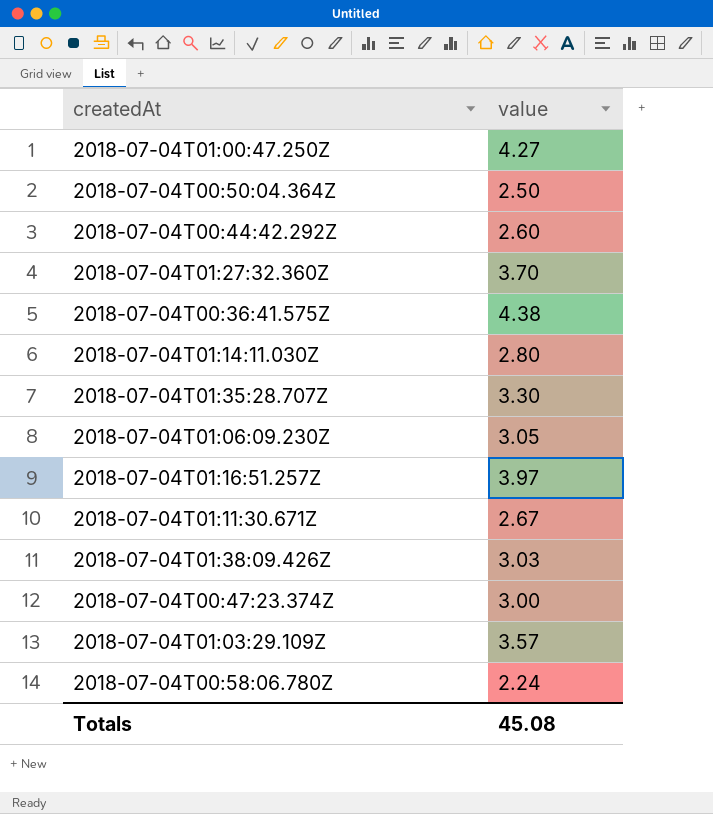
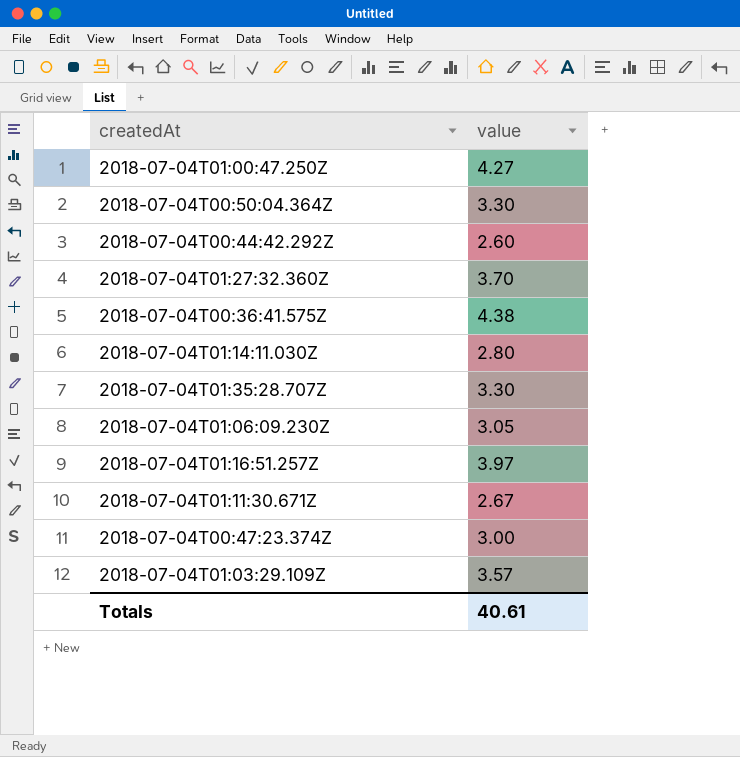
row 2018-07-04T01:38:09.426Z: 3.03 -> none
row 2018-07-04T00:58:06.780Z: 2.24 -> none
2018-07-04T00:50:04.364Z | value: 2.50 -> 3.30
Totals | value: 45.08 -> 40.61

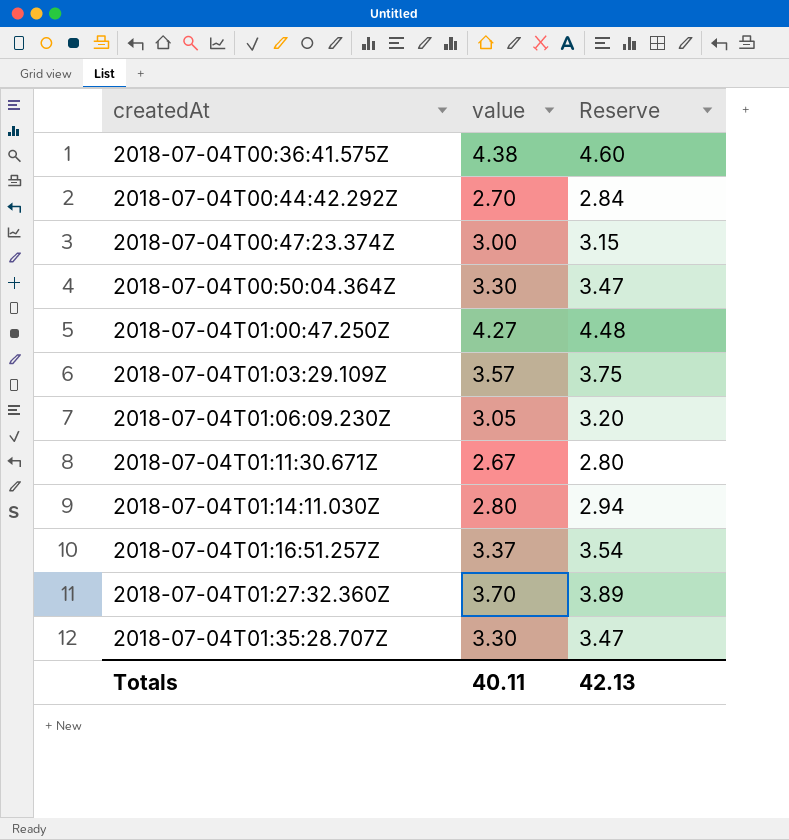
row order: none -> createdAt ascending
column Reserve | formula: none -> [value] * 1.05
2018-07-04T00:44:42.292Z | value: 2.60 -> 2.70
2018-07-04T01:16:51.257Z | value: 3.97 -> 3.37
Totals | value: 40.61 -> 40.11

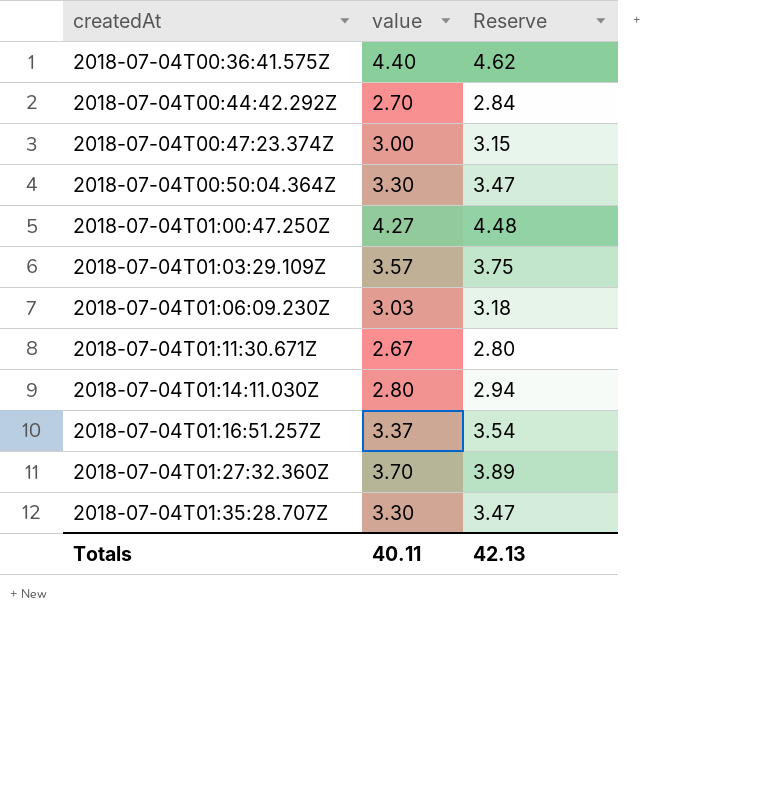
2018-07-04T00:36:41.575Z | value: 4.38 -> 4.40
2018-07-04T00:36:41.575Z | Reserve: 4.60 -> 4.62
2018-07-04T01:06:09.230Z | value: 3.05 -> 3.03
2018-07-04T01:06:09.230Z | Reserve: 3.20 -> 3.18

